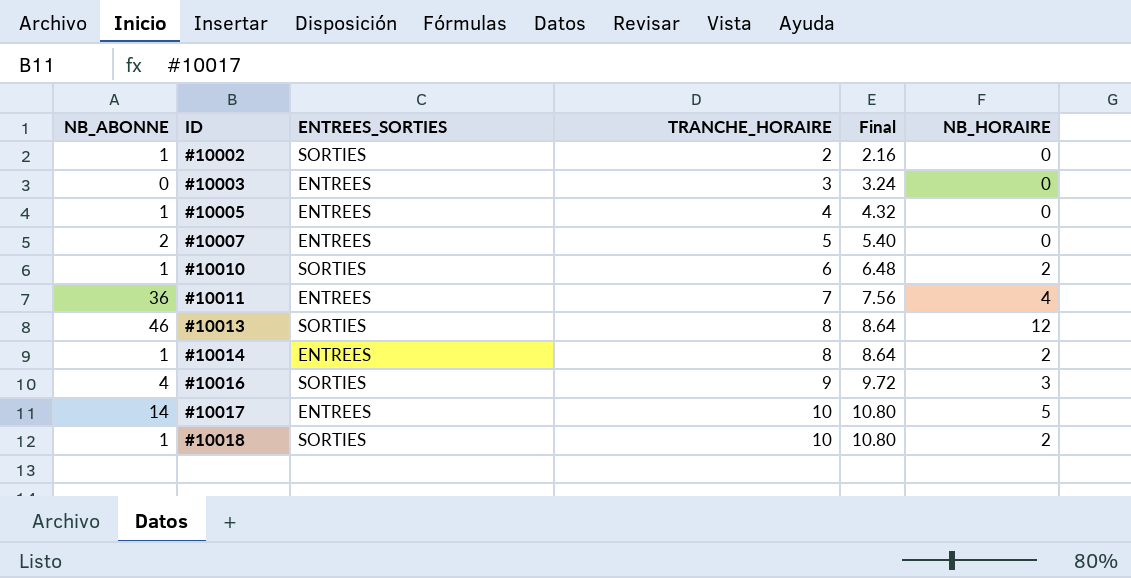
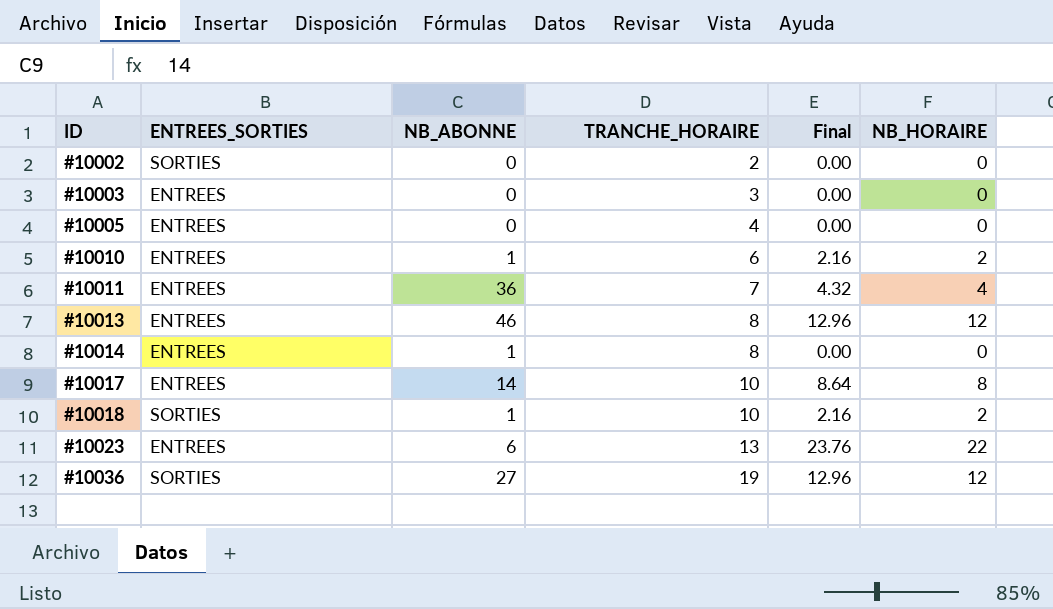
column NB_ABONNE | position: 1 -> 3
column Final | formula: [TRANCHE_HORAIRE] * 1.08 -> [NB_HORAIRE] * 1.08
row #10007: 2 | ENTREES | 5 | 5.40 | 0 -> none
row #10016: 4 | SORTIES | 9 | 9.72 | 3 -> none
#10002 | NB_ABONNE: 1 -> 0
#10005 | NB_ABONNE: 1 -> 0
#10010 | ENTREES_SORTIES: SORTIES -> ENTREES
#10013 | ENTREES_SORTIES: SORTIES -> ENTREES
#10014 | NB_HORAIRE: 2 -> 0
#10017 | NB_HORAIRE: 5 -> 8
row #10023: none -> ENTREES | 6 | 13 | 23.76 | 22
row #10036: none -> SORTIES | 27 | 19 | 12.96 | 12

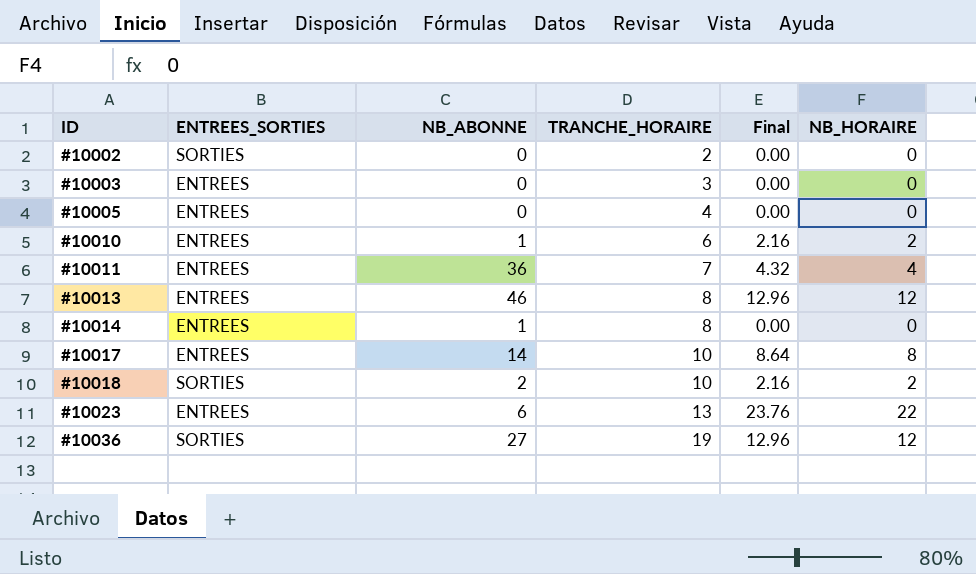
#10018 | NB_ABONNE: 1 -> 2

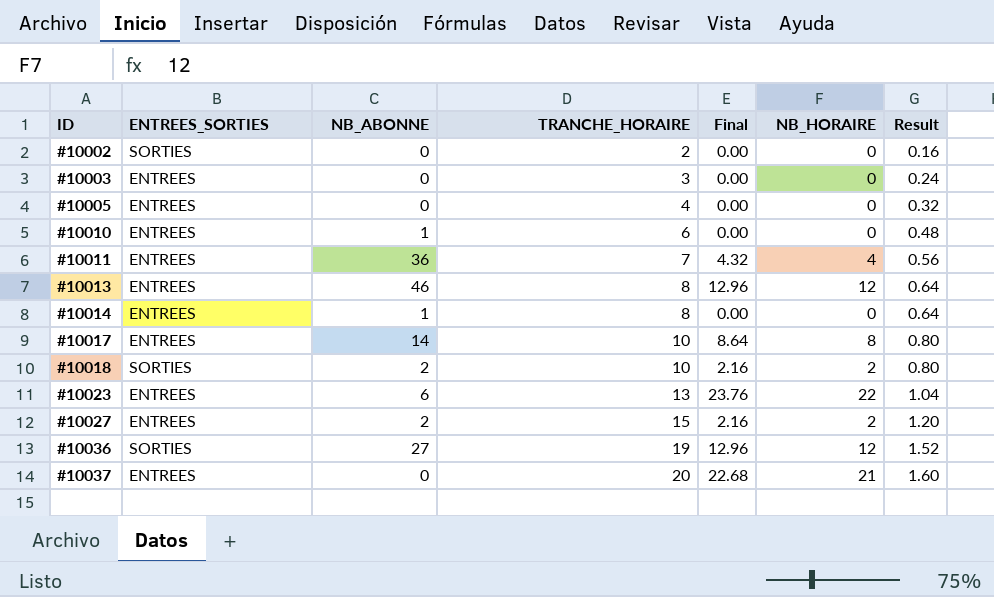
column Result | formula: none -> [TRANCHE_HORAIRE] * 0.08
#10010 | Final: 2.16 -> 0.00
#10010 | NB_HORAIRE: 2 -> 0
row #10027: none -> ENTREES | 2 | 15 | 2.16 | 2 | 1.20
row #10037: none -> ENTREES | 0 | 20 | 22.68 | 21 | 1.60

